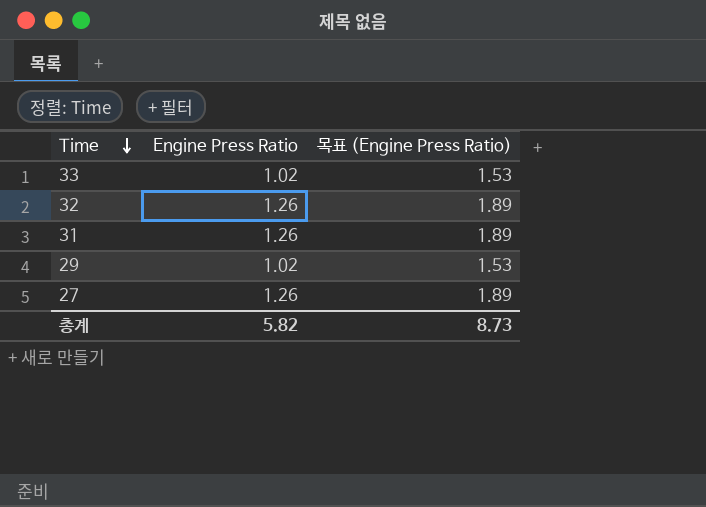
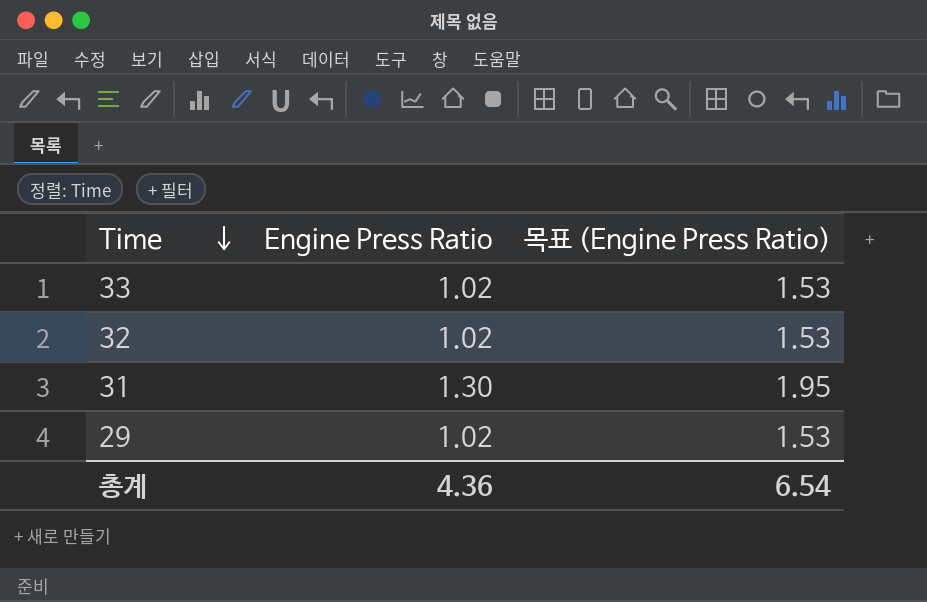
row 27: 1.26 | 1.89 -> none
32 | Engine Press Ratio: 1.26 -> 1.02
32 | 목표 (Engine Press Ratio): 1.89 -> 1.53
31 | Engine Press Ratio: 1.26 -> 1.30
31 | 목표 (Engine Press Ratio): 1.89 -> 1.95
총계 | Engine Press Ratio: 5.82 -> 4.36
총계 | 목표 (Engine Press Ratio): 8.73 -> 6.54

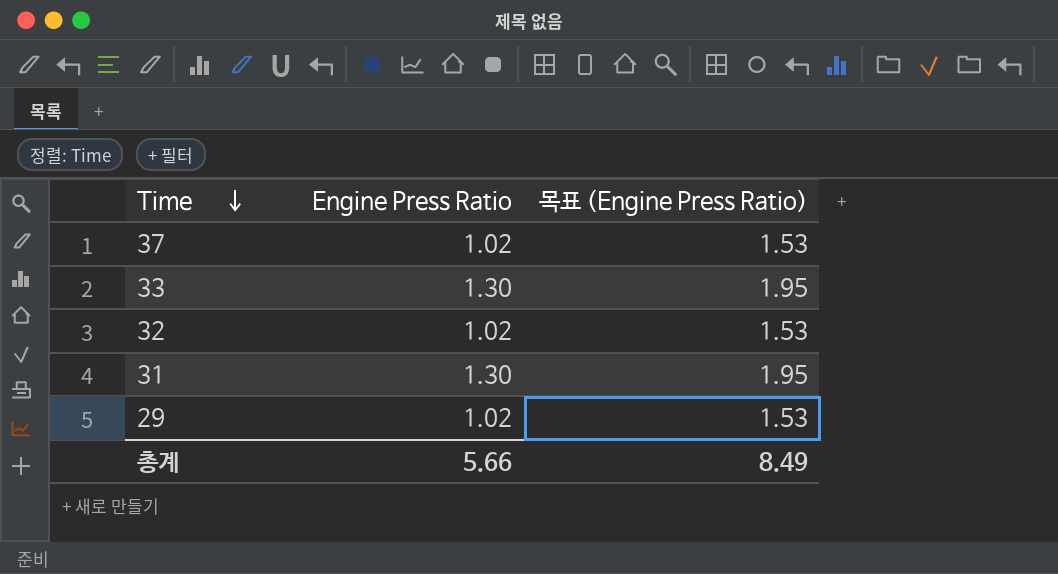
row 37: none -> 1.02 | 1.53
33 | Engine Press Ratio: 1.02 -> 1.30
33 | 목표 (Engine Press Ratio): 1.53 -> 1.95
총계 | Engine Press Ratio: 4.36 -> 5.66
총계 | 목표 (Engine Press Ratio): 6.54 -> 8.49

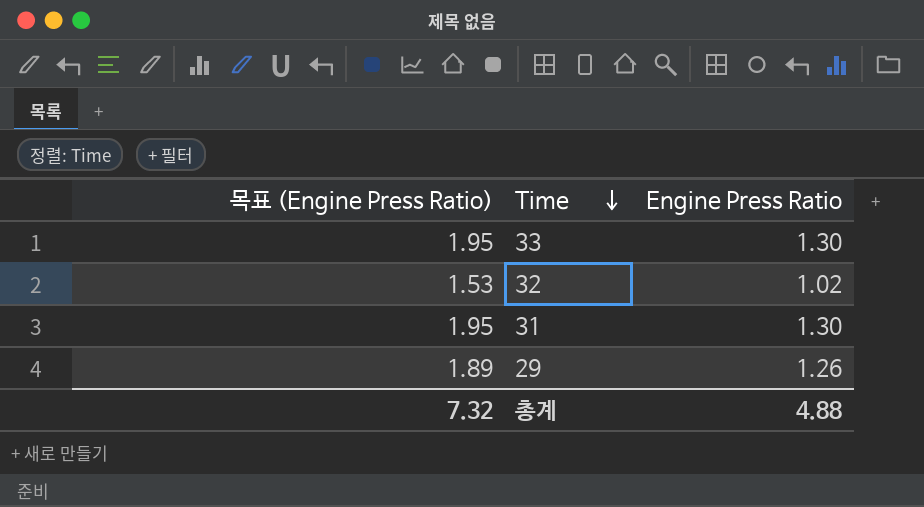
column 목표 (Engine Press Ratio) | position: 3 -> 1
row 37: 1.02 | 1.53 -> none
29 | 목표 (Engine Press Ratio): 1.53 -> 1.89
29 | Engine Press Ratio: 1.02 -> 1.26
총계 | 목표 (Engine Press Ratio): 8.49 -> 7.32
총계 | Engine Press Ratio: 5.66 -> 4.88

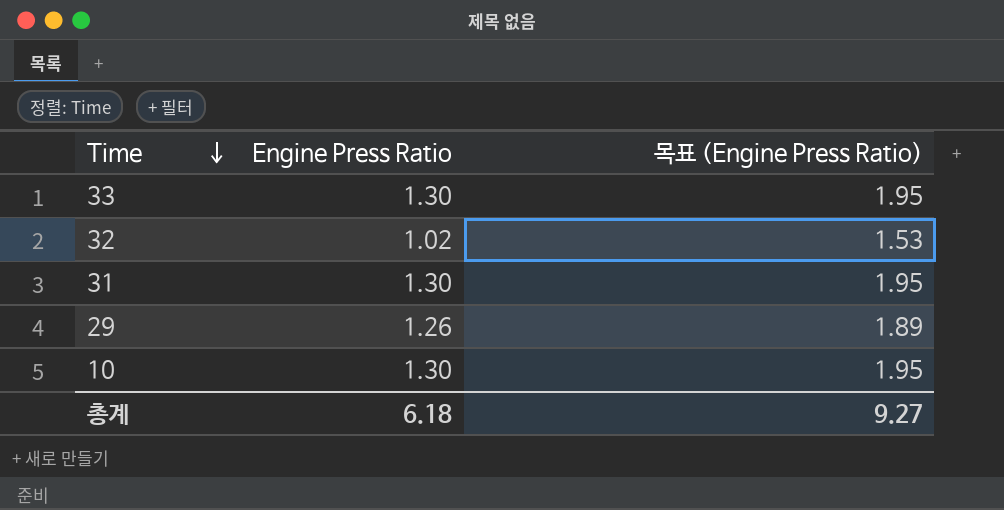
column 목표 (Engine Press Ratio) | position: 1 -> 3
row 10: none -> 1.30 | 1.95
총계 | Engine Press Ratio: 4.88 -> 6.18
총계 | 목표 (Engine Press Ratio): 7.32 -> 9.27

